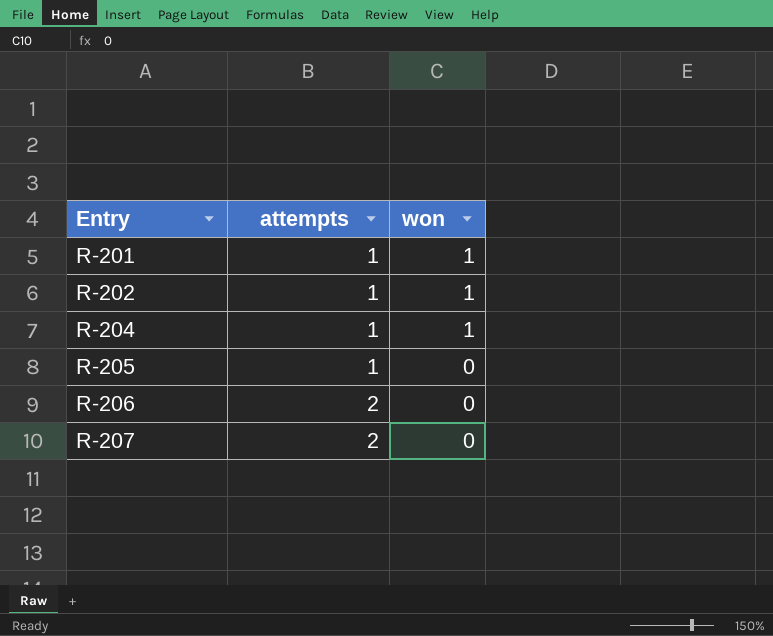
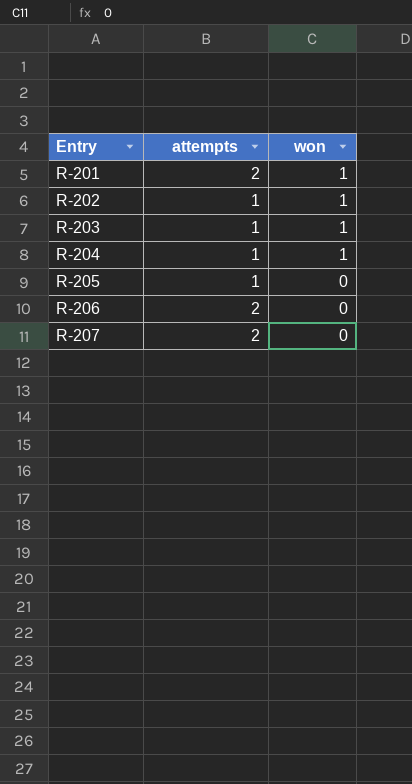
R-201 | attempts: 1 -> 2
row R-203: none -> 1 | 1

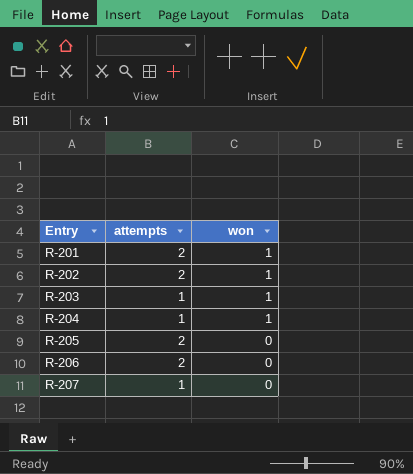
R-202 | attempts: 1 -> 2
R-205 | attempts: 1 -> 2
R-207 | attempts: 2 -> 1

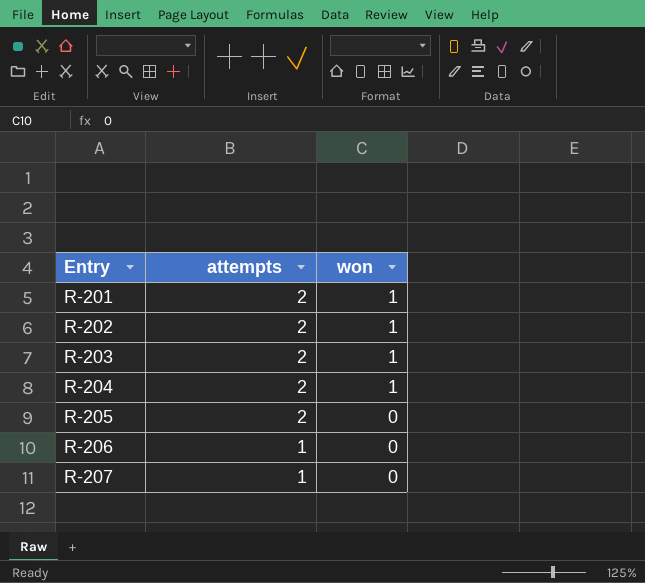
R-203 | attempts: 1 -> 2
R-204 | attempts: 1 -> 2
R-206 | attempts: 2 -> 1

